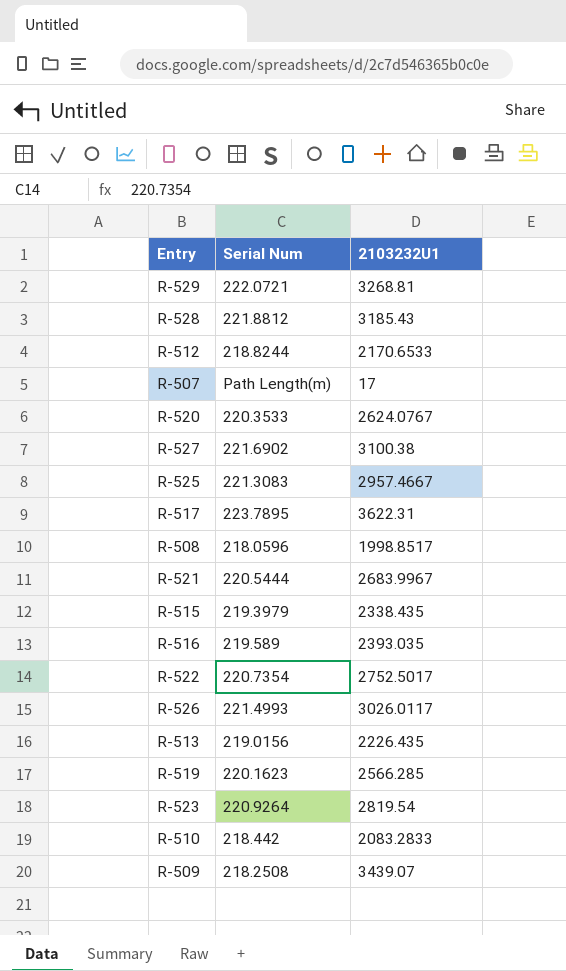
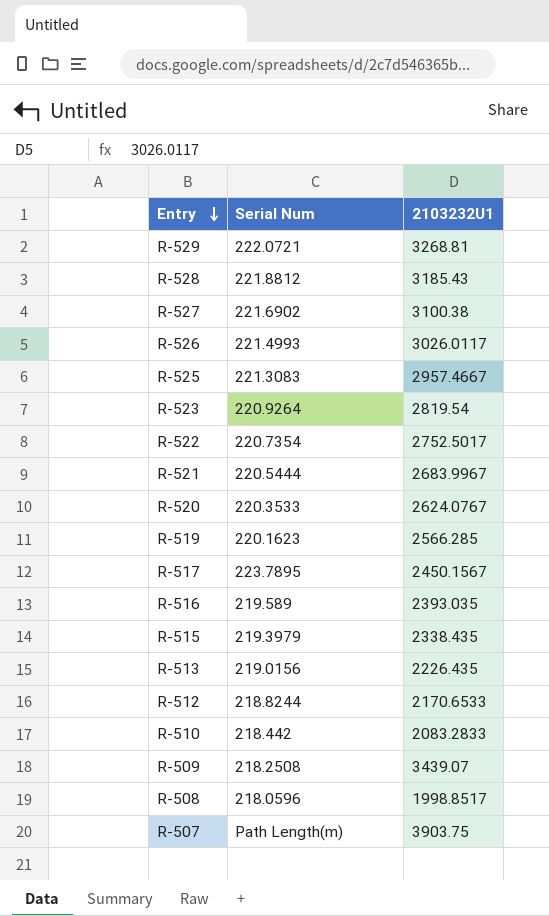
row order: none -> Entry descending
R-517 | 2103232U1: 3622.31 -> 2450.1567
R-507 | 2103232U1: 17 -> 3903.75

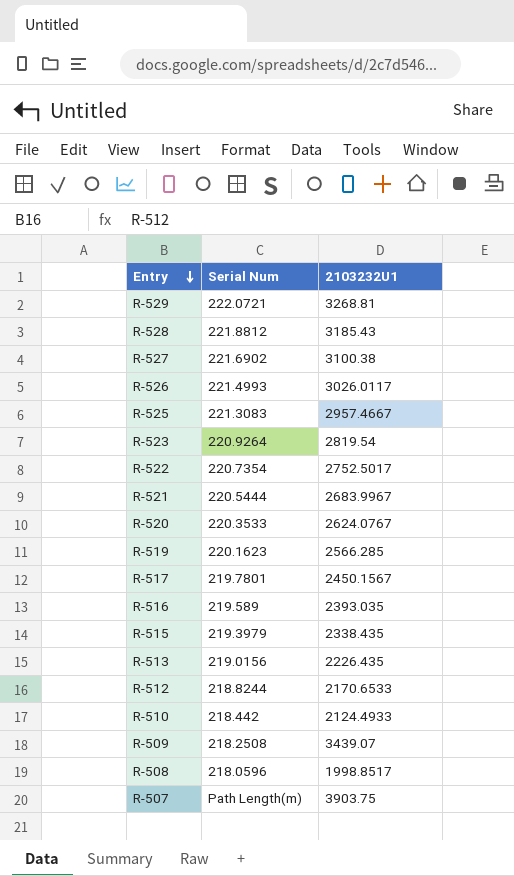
R-517 | Serial Num: 223.7895 -> 219.7801
R-510 | 2103232U1: 2083.2833 -> 2124.4933

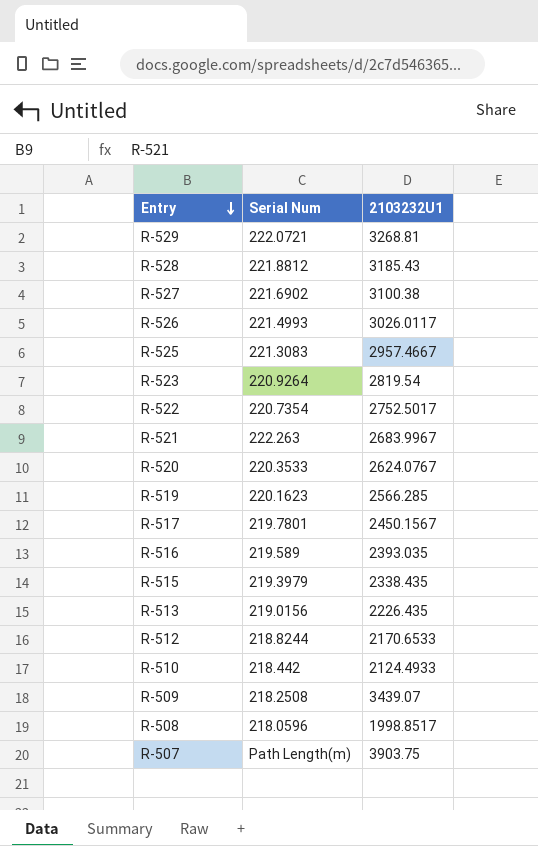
R-521 | Serial Num: 220.5444 -> 222.263

